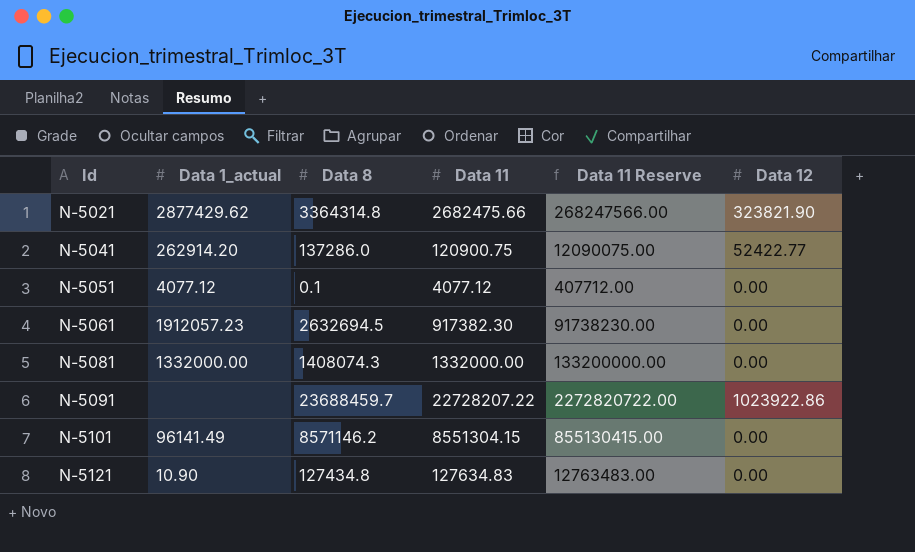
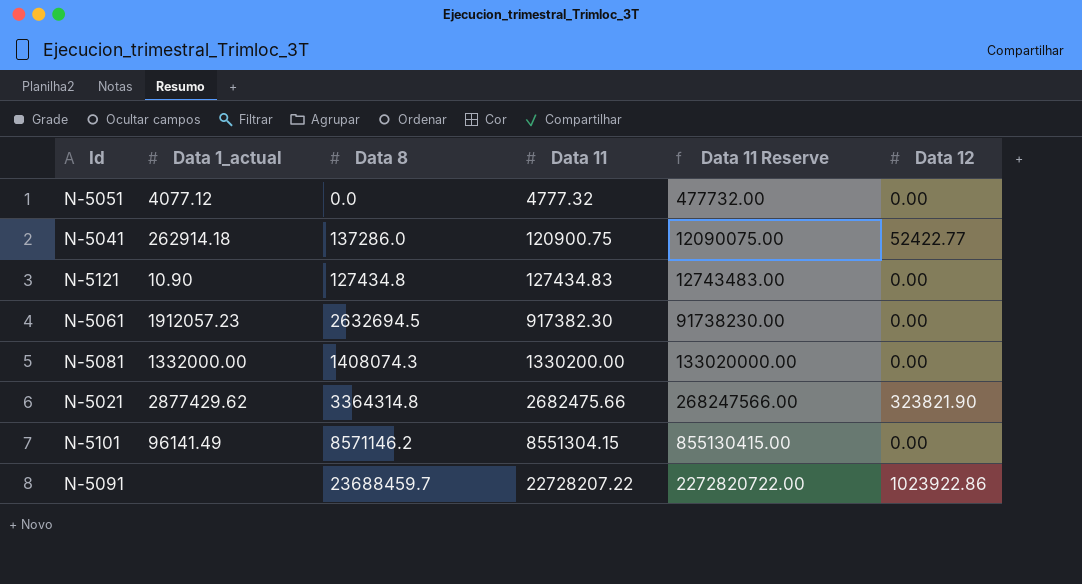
row order: Id ascending -> Data 11 ascending
N-5051 | Data 8: 0.1 -> 0.0
N-5051 | Data 11: 4077.12 -> 4777.32
N-5051 | Data 11 Reserve: 407712.00 -> 477732.00
N-5041 | Data 1_actual: 262914.20 -> 262914.18
N-5121 | Data 11: 127634.83 -> 127434.83
N-5121 | Data 11 Reserve: 12763483.00 -> 12743483.00
N-5081 | Data 11: 1332000.00 -> 1330200.00
N-5081 | Data 11 Reserve: 133200000.00 -> 133020000.00

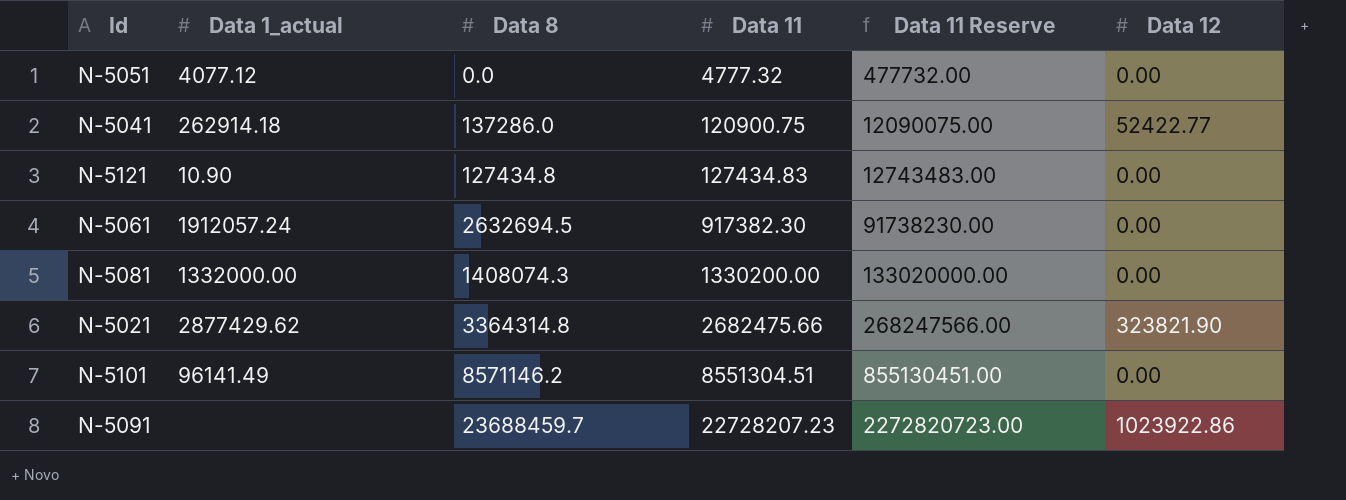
N-5061 | Data 1_actual: 1912057.23 -> 1912057.24
N-5101 | Data 11: 8551304.15 -> 8551304.51
N-5101 | Data 11 Reserve: 855130415.00 -> 855130451.00
N-5091 | Data 11: 22728207.22 -> 22728207.23
N-5091 | Data 11 Reserve: 2272820722.00 -> 2272820723.00

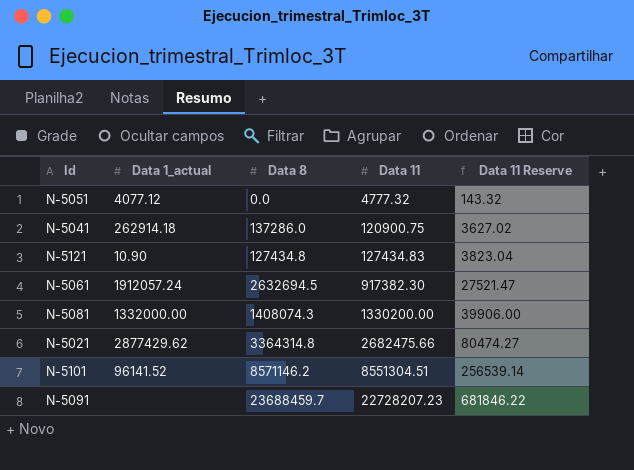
column Data 12 | position: 6 -> none
column Data 11 Reserve | formula: [Data 11] * 100 -> [Data 11] * 0.03
N-5101 | Data 1_actual: 96141.49 -> 96141.52

